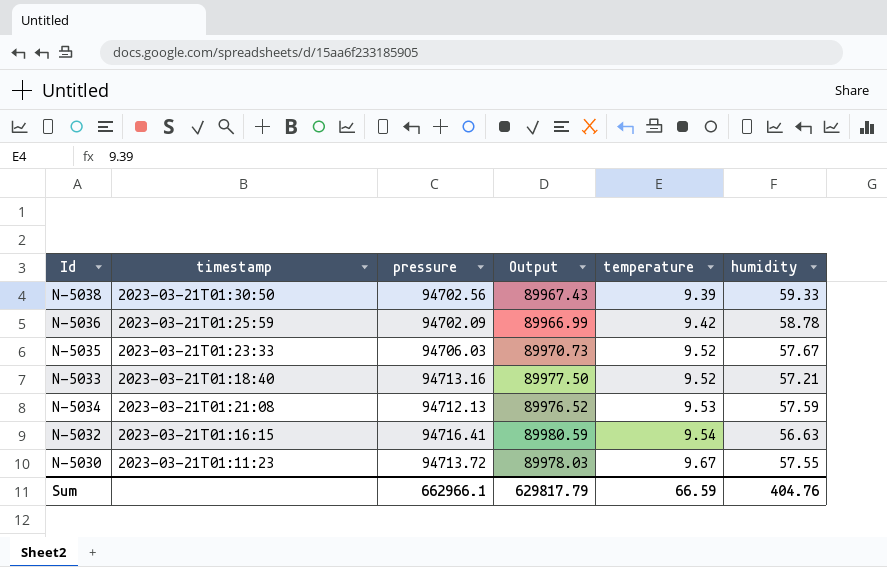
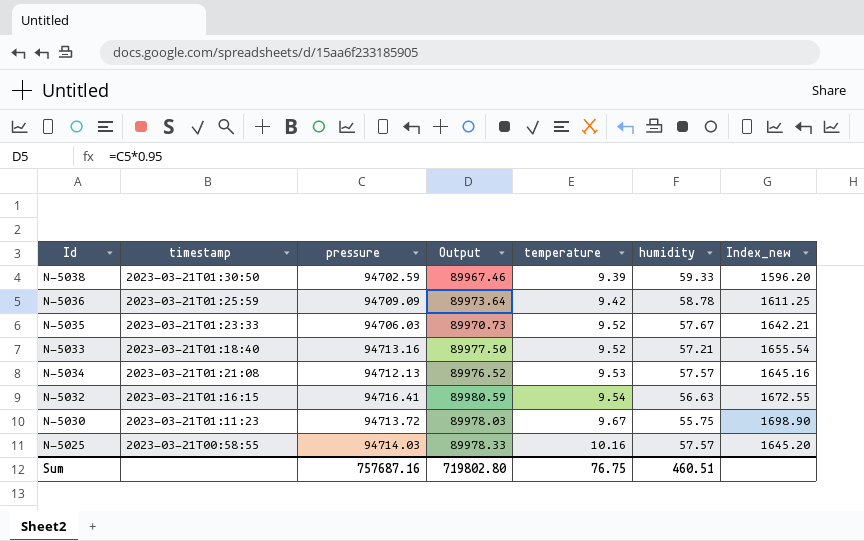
column Index_new | formula: none -> [pressure] / [humidity]
N-5038 | pressure: 94702.56 -> 94702.59
N-5038 | Output: 89967.43 -> 89967.46
N-5036 | pressure: 94702.09 -> 94709.09
N-5036 | Output: 89966.99 -> 89973.64
N-5034 | humidity: 57.59 -> 57.57
N-5030 | humidity: 57.55 -> 55.75
row N-5025: none -> 2023-03-21T00:58:55 | 94714.03 | 89978.33 | 10.16 | 57.57 | 1645.20
Sum | pressure: 662966.1 -> 757687.16
Sum | Output: 629817.79 -> 719802.80
Sum | temperature: 66.59 -> 76.75
Sum | humidity: 404.76 -> 460.51

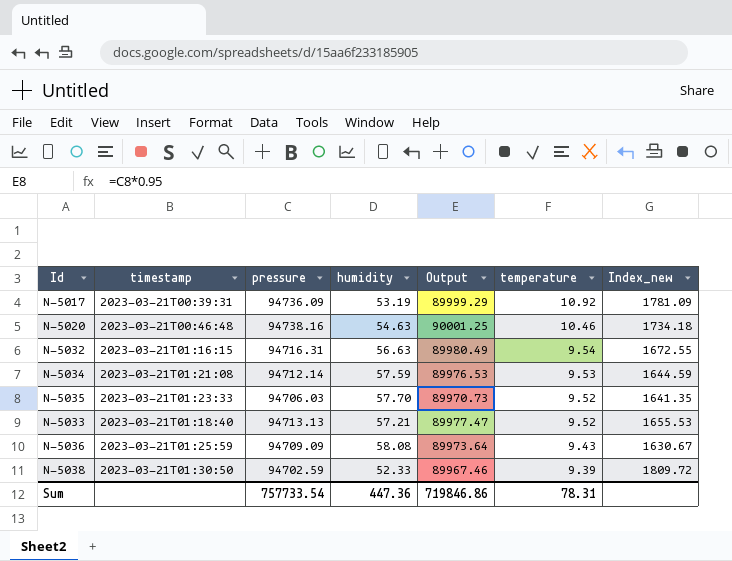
row order: temperature ascending -> temperature descending
column humidity | position: 6 -> 4
row N-5030: 2023-03-21T01:11:23 | 94713.72 | 89978.03 | 9.67 | 55.75 | 1698.90 -> none
row N-5025: 2023-03-21T00:58:55 | 94714.03 | 89978.33 | 10.16 | 57.57 | 1645.20 -> none
row N-5017: none -> 2023-03-21T00:39:31 | 94736.09 | 53.19 | 89999.29 | 10.92 | 1781.09
row N-5020: none -> 2023-03-21T00:46:48 | 94738.16 | 54.63 | 90001.25 | 10.46 | 1734.18
N-5032 | pressure: 94716.41 -> 94716.31
N-5032 | Output: 89980.59 -> 89980.49
N-5034 | pressure: 94712.13 -> 94712.14
N-5034 | humidity: 57.57 -> 57.59
N-5034 | Output: 89976.52 -> 89976.53
N-5034 | Index_new: 1645.16 -> 1644.59
N-5035 | humidity: 57.67 -> 57.70
N-5035 | Index_new: 1642.21 -> 1641.35
N-5033 | pressure: 94713.16 -> 94713.13
N-5033 | Output: 89977.50 -> 89977.47
N-5033 | Index_new: 1655.54 -> 1655.53
N-5036 | humidity: 58.78 -> 58.08
N-5036 | temperature: 9.42 -> 9.43
N-5036 | Index_new: 1611.25 -> 1630.67
N-5038 | humidity: 59.33 -> 52.33
N-5038 | Index_new: 1596.20 -> 1809.72
Sum | pressure: 757687.16 -> 757733.54
Sum | humidity: 460.51 -> 447.36
Sum | Output: 719802.80 -> 719846.86
Sum | temperature: 76.75 -> 78.31

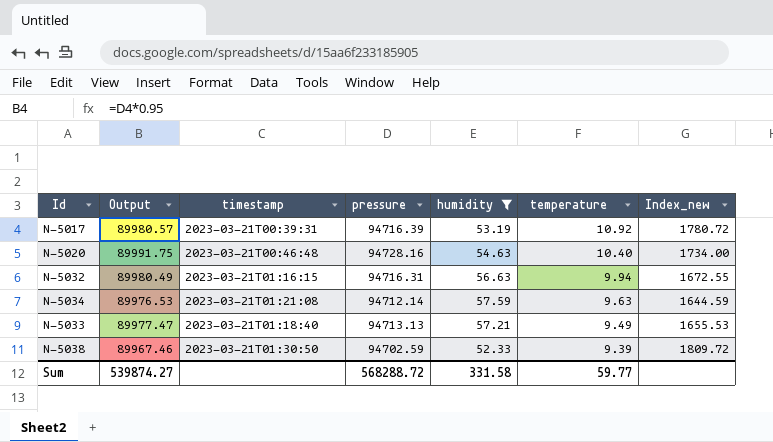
filter: none -> humidity <= 57.59
column Output | position: 5 -> 2
N-5017 | Output: 89999.29 -> 89980.57
N-5017 | pressure: 94736.09 -> 94716.39
N-5017 | Index_new: 1781.09 -> 1780.72
N-5020 | Output: 90001.25 -> 89991.75
N-5020 | pressure: 94738.16 -> 94728.16
N-5020 | temperature: 10.46 -> 10.40
N-5020 | Index_new: 1734.18 -> 1734.00
N-5032 | temperature: 9.54 -> 9.94
N-5034 | temperature: 9.53 -> 9.63
N-5033 | temperature: 9.52 -> 9.49
Sum | Output: 719846.86 -> 539874.27
Sum | pressure: 757733.54 -> 568288.72
Sum | humidity: 447.36 -> 331.58
Sum | temperature: 78.31 -> 59.77

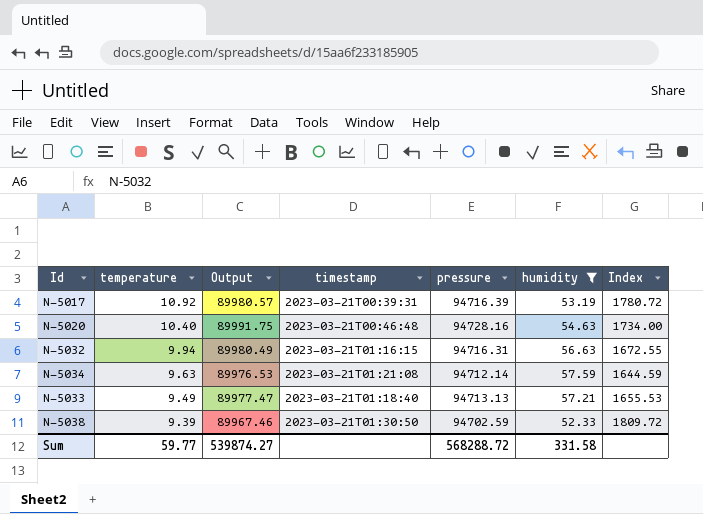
column temperature | position: 6 -> 2
column name: Index_new -> Index

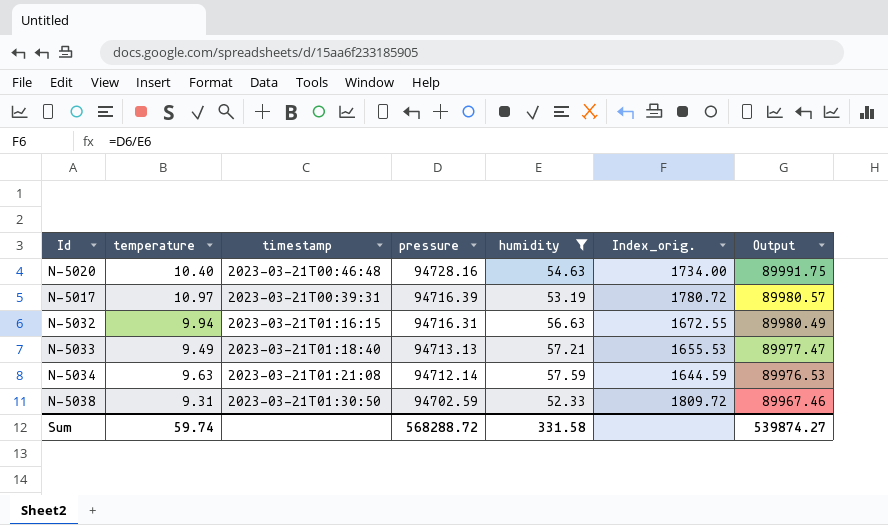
row order: temperature descending -> pressure descending
column name: Index -> Index_orig.
column Output | position: 3 -> 7
N-5017 | temperature: 10.92 -> 10.97
N-5038 | temperature: 9.39 -> 9.31
Sum | temperature: 59.77 -> 59.74

